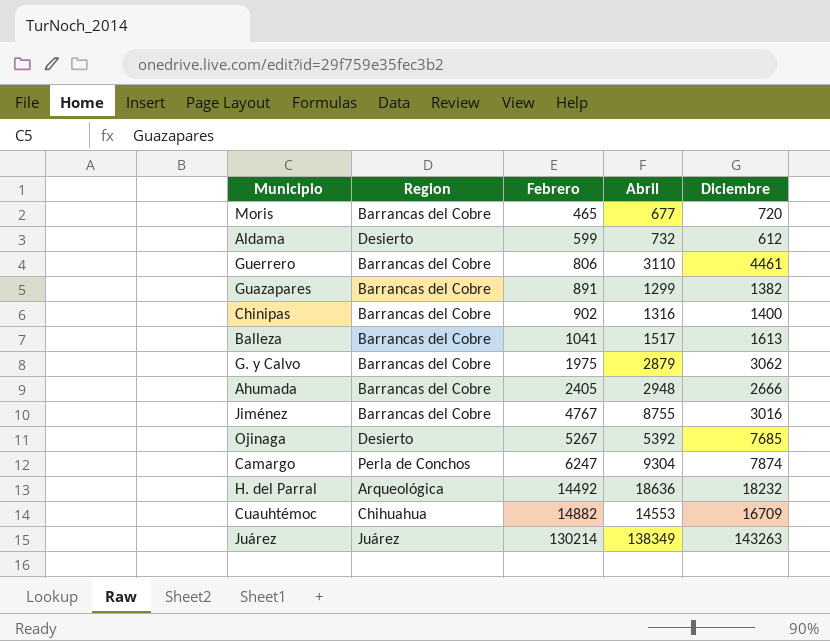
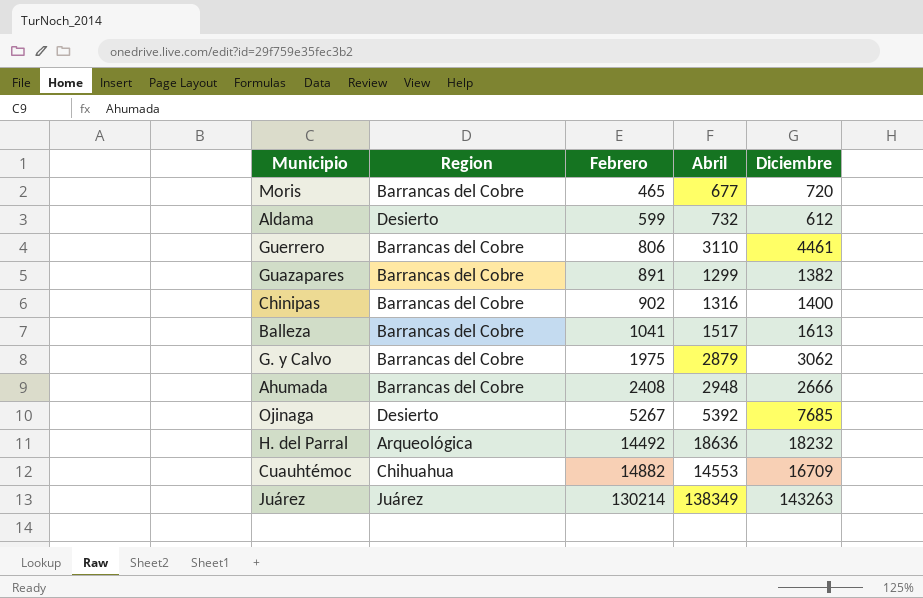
row Jiménez: Barrancas del Cobre | 4767 | 8755 | 3016 -> none
row Camargo: Perla de Conchos | 6247 | 9304 | 7874 -> none
Ahumada | Febrero: 2405 -> 2408

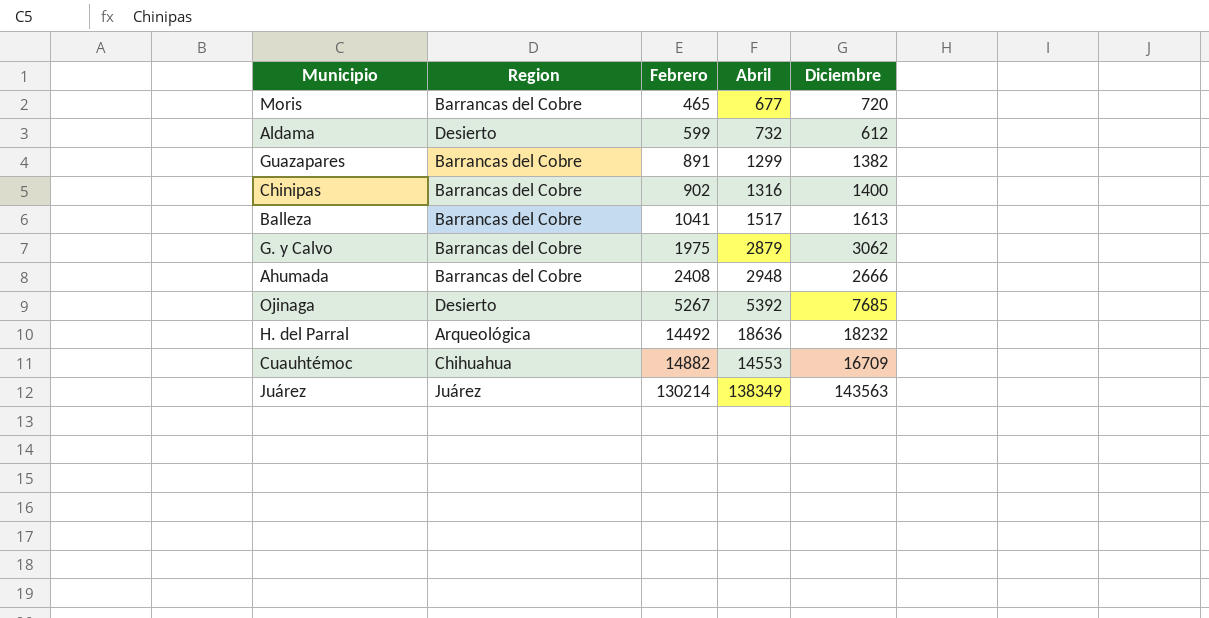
row Guerrero: Barrancas del Cobre | 806 | 3110 | 4461 -> none
Juárez | Diciembre: 143263 -> 143563

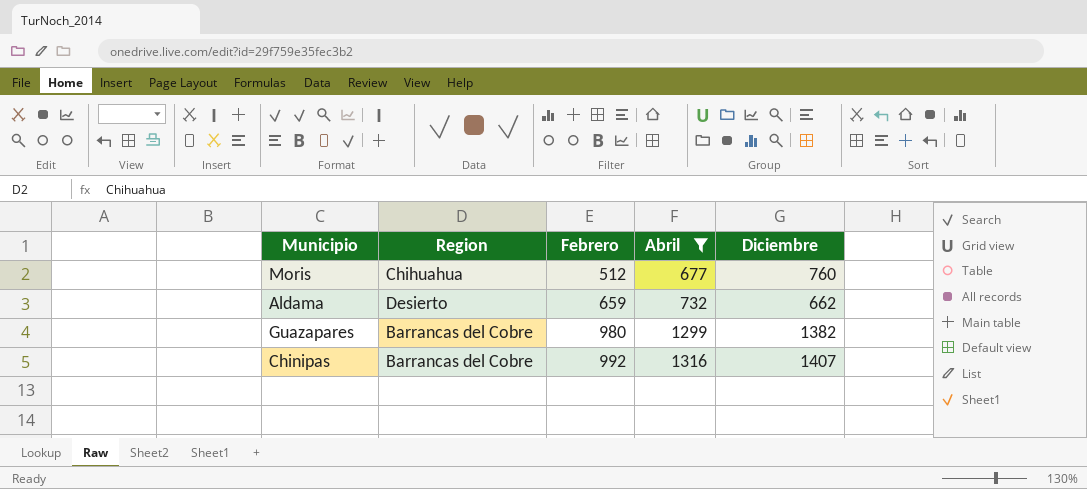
filter: none -> Abril <= 1316
Moris | Region: Barrancas del Cobre -> Chihuahua
Moris | Febrero: 465 -> 512
Moris | Diciembre: 720 -> 760
Aldama | Febrero: 599 -> 659
Aldama | Diciembre: 612 -> 662
Guazapares | Febrero: 891 -> 980
Chinipas | Febrero: 902 -> 992
Chinipas | Diciembre: 1400 -> 1407

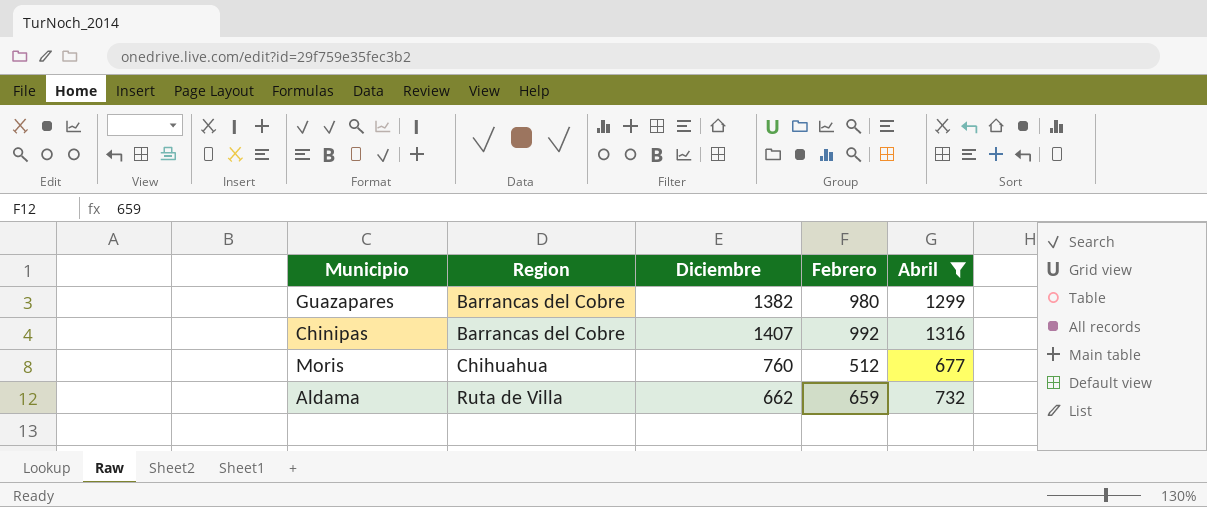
row order: Febrero ascending -> Region ascending
column Diciembre | position: 5 -> 3
Aldama | Region: Desierto -> Ruta de Villa

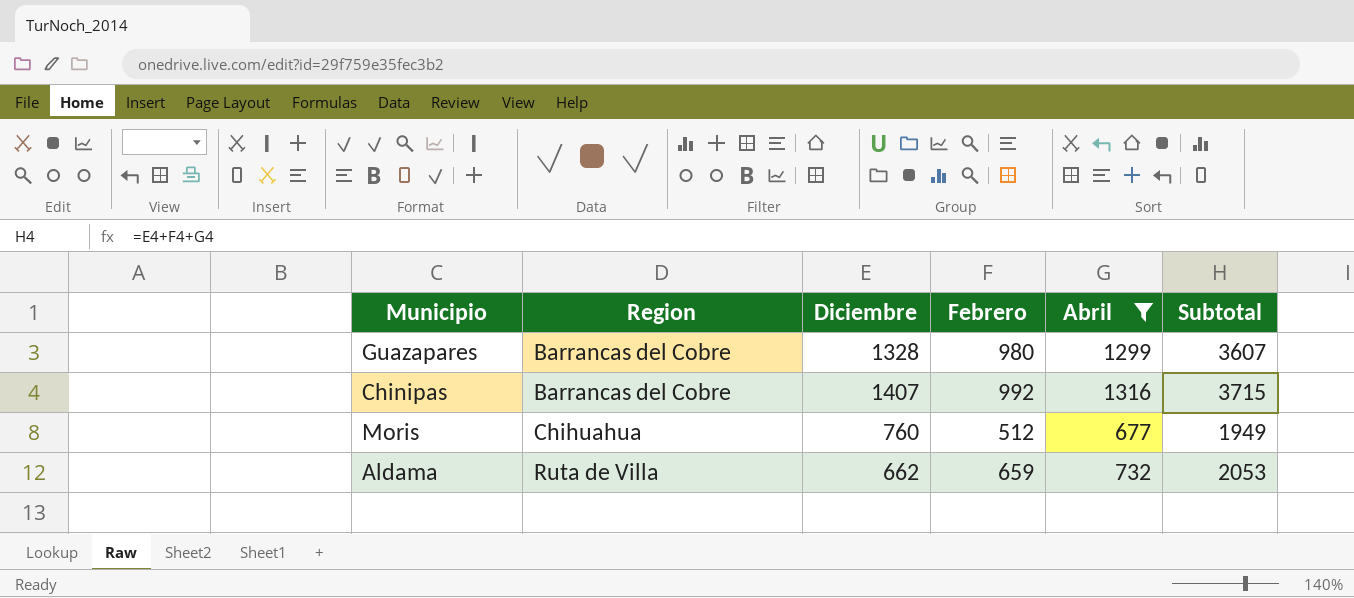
column Subtotal | formula: none -> [Diciembre] + [Febrero] + [Abril]
Guazapares | Diciembre: 1382 -> 1328

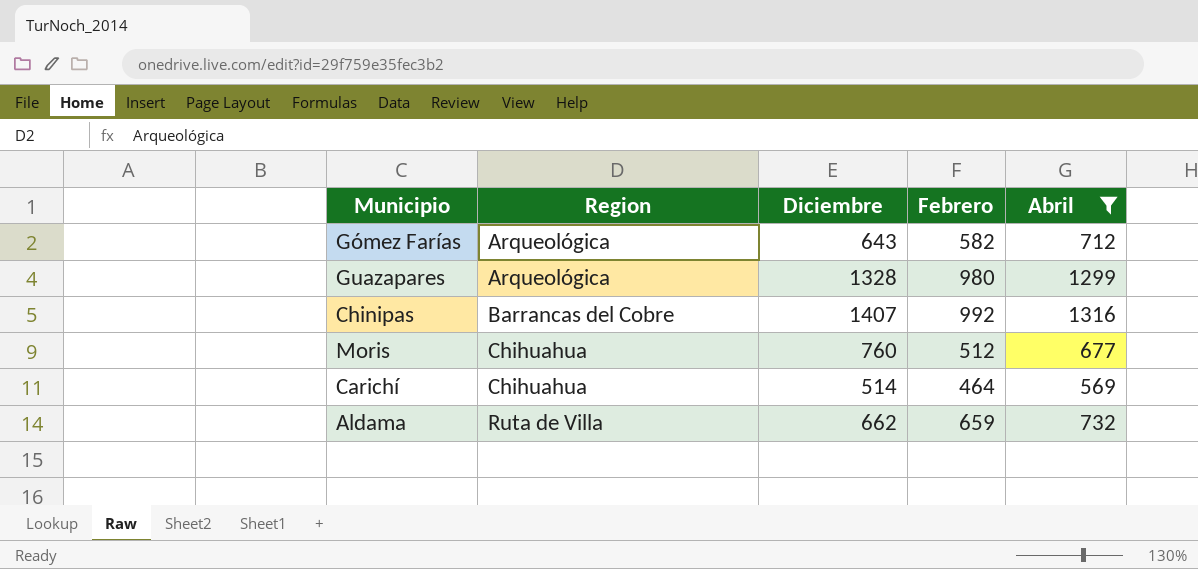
column Subtotal | formula: [Diciembre] + [Febrero] + [Abril] -> none
row Gómez Farías: none -> Arqueológica | 643 | 582 | 712
Guazapares | Region: Barrancas del Cobre -> Arqueológica
row Carichí: none -> Chihuahua | 514 | 464 | 569

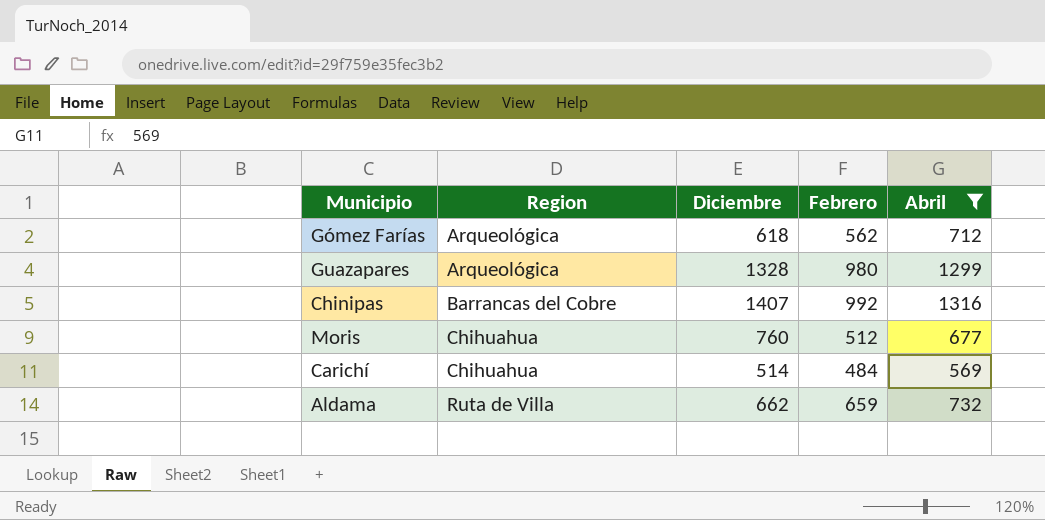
Gómez Farías | Diciembre: 643 -> 618
Gómez Farías | Febrero: 582 -> 562
Carichí | Febrero: 464 -> 484

